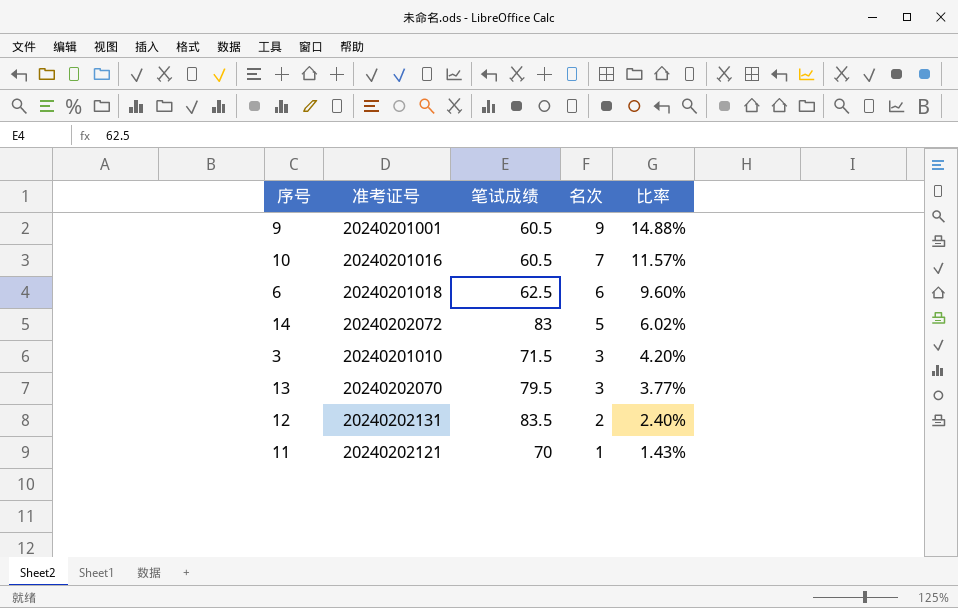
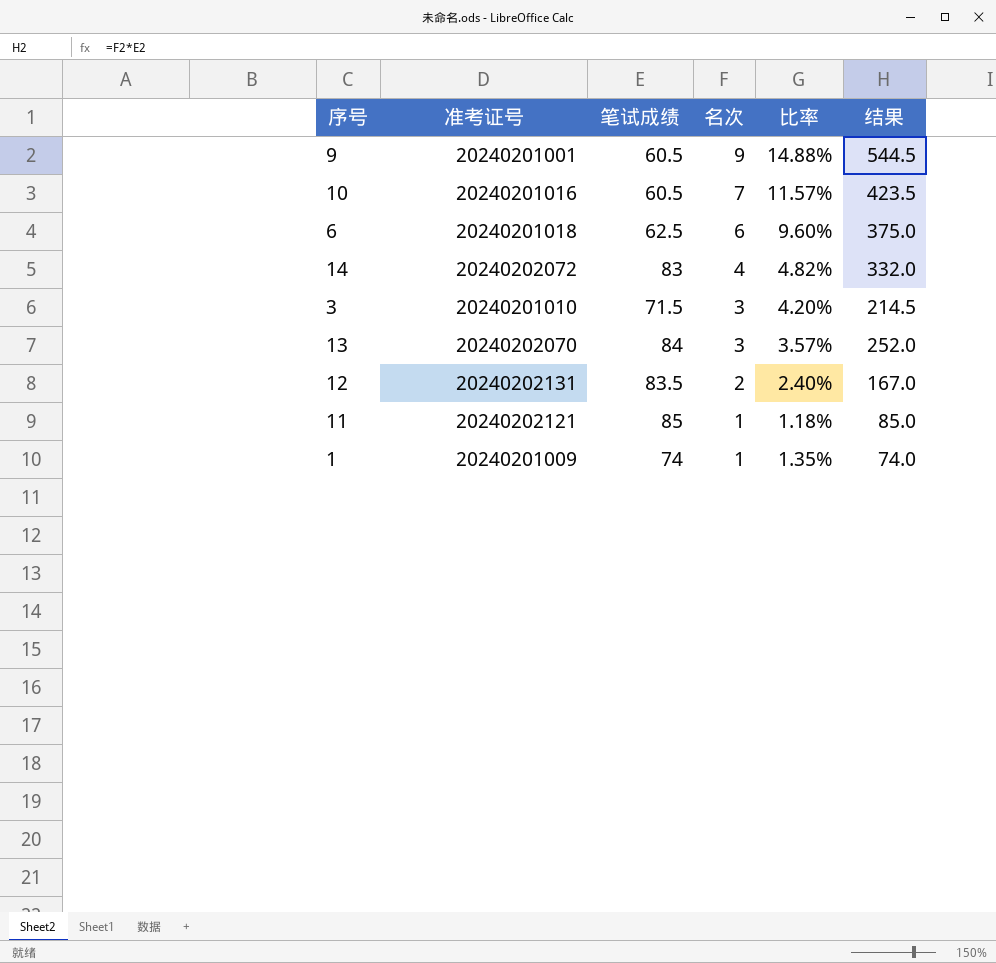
column 结果 | formula: none -> [笔试成绩] * [名次]
14 | 名次: 5 -> 4
14 | 比率: 6.02% -> 4.82%
13 | 笔试成绩: 79.5 -> 84
13 | 比率: 3.77% -> 3.57%
11 | 笔试成绩: 70 -> 85
11 | 比率: 1.43% -> 1.18%
row 1: none -> 20240201009 | 74 | 1 | 1.35% | 74.0

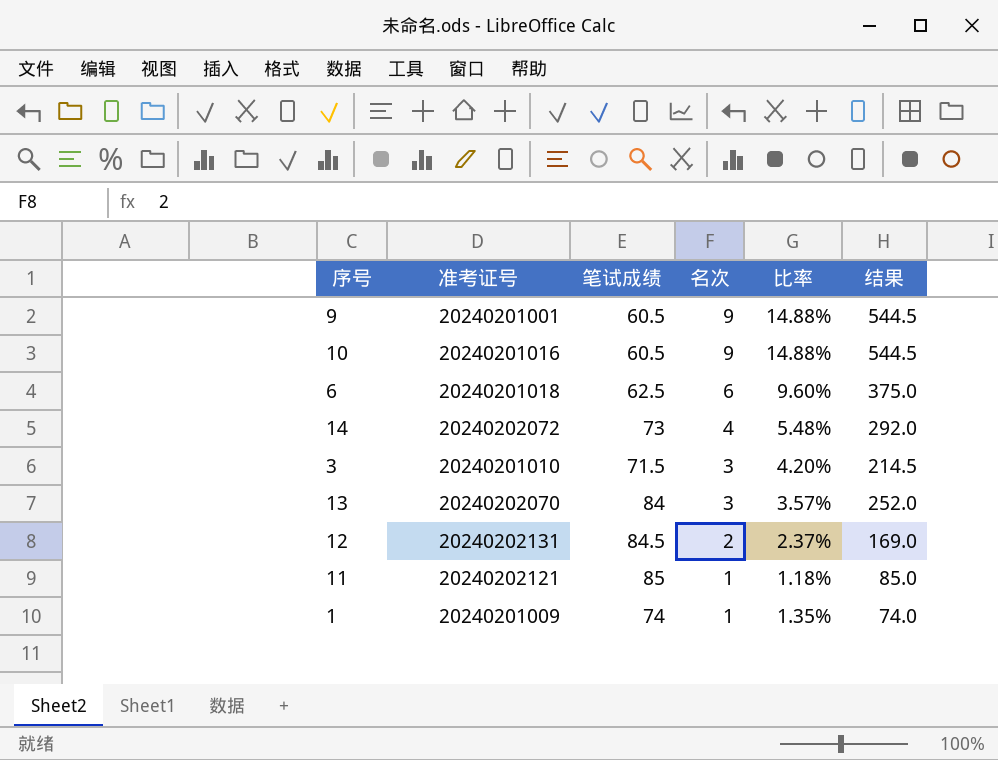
10 | 名次: 7 -> 9
10 | 比率: 11.57% -> 14.88%
10 | 结果: 423.5 -> 544.5
14 | 笔试成绩: 83 -> 73
14 | 比率: 4.82% -> 5.48%
14 | 结果: 332.0 -> 292.0
12 | 笔试成绩: 83.5 -> 84.5
12 | 比率: 2.40% -> 2.37%
12 | 结果: 167.0 -> 169.0

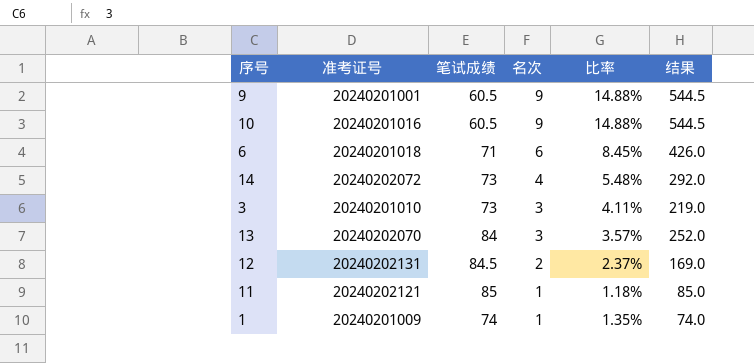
6 | 笔试成绩: 62.5 -> 71
6 | 比率: 9.60% -> 8.45%
6 | 结果: 375.0 -> 426.0
3 | 笔试成绩: 71.5 -> 73
3 | 比率: 4.20% -> 4.11%
3 | 结果: 214.5 -> 219.0

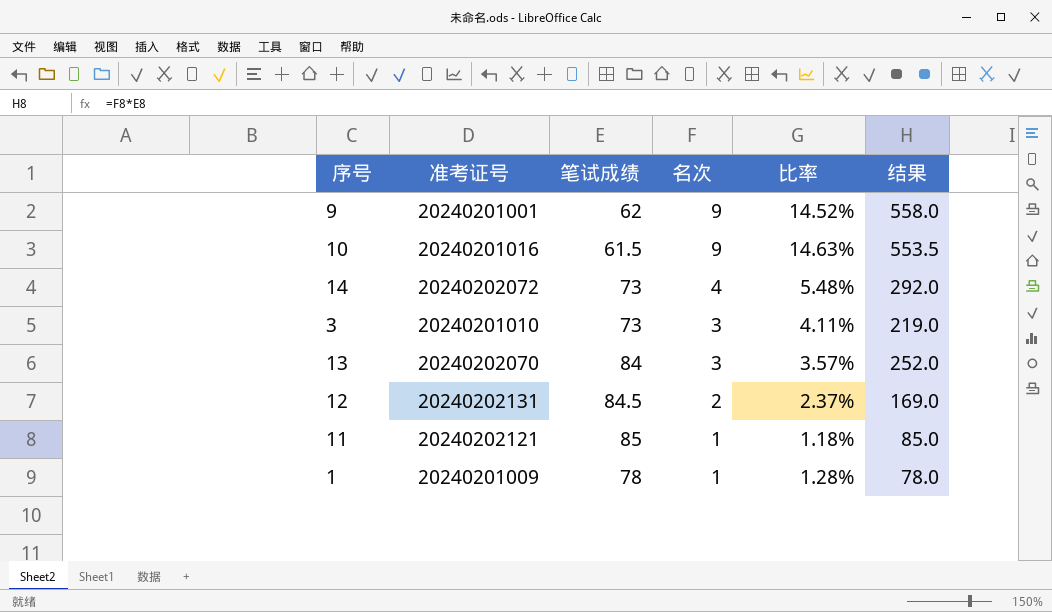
row 6: 20240201018 | 71 | 6 | 8.45% | 426.0 -> none
9 | 笔试成绩: 60.5 -> 62
9 | 比率: 14.88% -> 14.52%
9 | 结果: 544.5 -> 558.0
10 | 笔试成绩: 60.5 -> 61.5
10 | 比率: 14.88% -> 14.63%
10 | 结果: 544.5 -> 553.5
1 | 笔试成绩: 74 -> 78
1 | 比率: 1.35% -> 1.28%
1 | 结果: 74.0 -> 78.0

